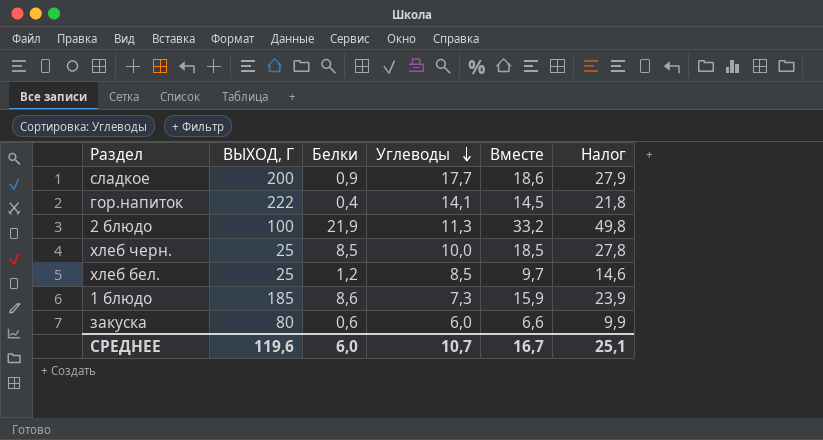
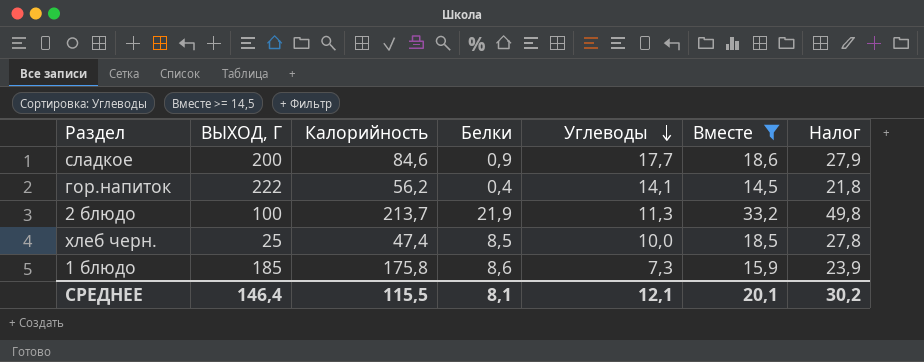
filter: none -> Вместе >= 14,5
column Калорийность | position: none -> 3
СРЕДНЕЕ | ВЫХОД, Г: 119,6 -> 146,4
СРЕДНЕЕ | Белки: 6,0 -> 8,1
СРЕДНЕЕ | Углеводы: 10,7 -> 12,1
СРЕДНЕЕ | Вместе: 16,7 -> 20,1
СРЕДНЕЕ | Налог: 25,1 -> 30,2

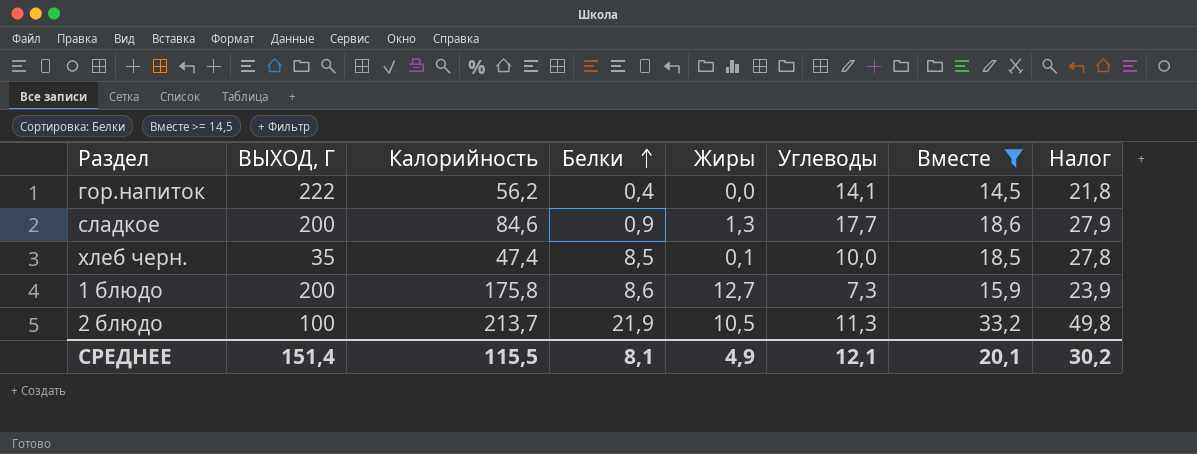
row order: Углеводы descending -> Белки ascending
column Жиры | position: none -> 5
хлеб черн. | ВЫХОД, Г: 25 -> 35
1 блюдо | ВЫХОД, Г: 185 -> 200
СРЕДНЕЕ | ВЫХОД, Г: 146,4 -> 151,4

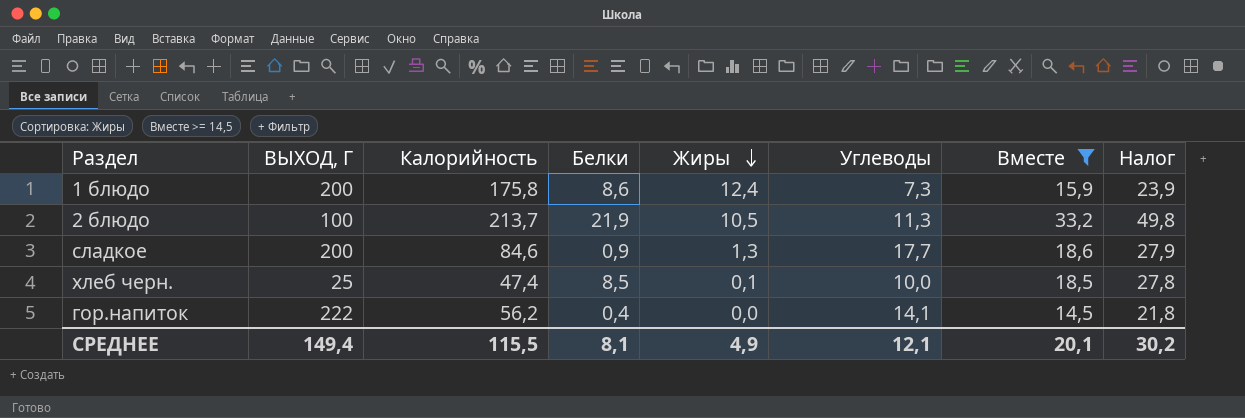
row order: Белки ascending -> Жиры descending
1 блюдо | Жиры: 12,7 -> 12,4
хлеб черн. | ВЫХОД, Г: 35 -> 25
СРЕДНЕЕ | ВЫХОД, Г: 151,4 -> 149,4

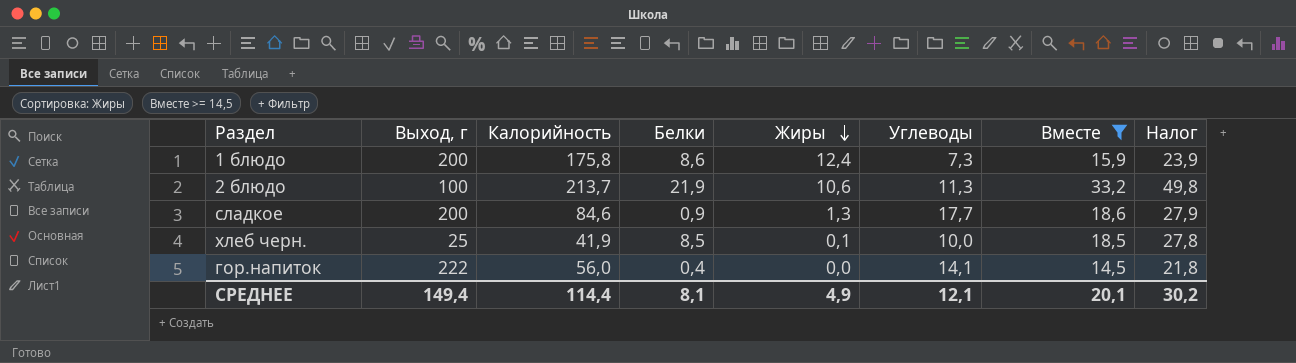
column name: ВЫХОД, Г -> Выход, г
2 блюдо | Жиры: 10,5 -> 10,6
хлеб черн. | Калорийность: 47,4 -> 41,9
гор.напиток | Калорийность: 56,2 -> 56,0
СРЕДНЕЕ | Калорийность: 115,5 -> 114,4

